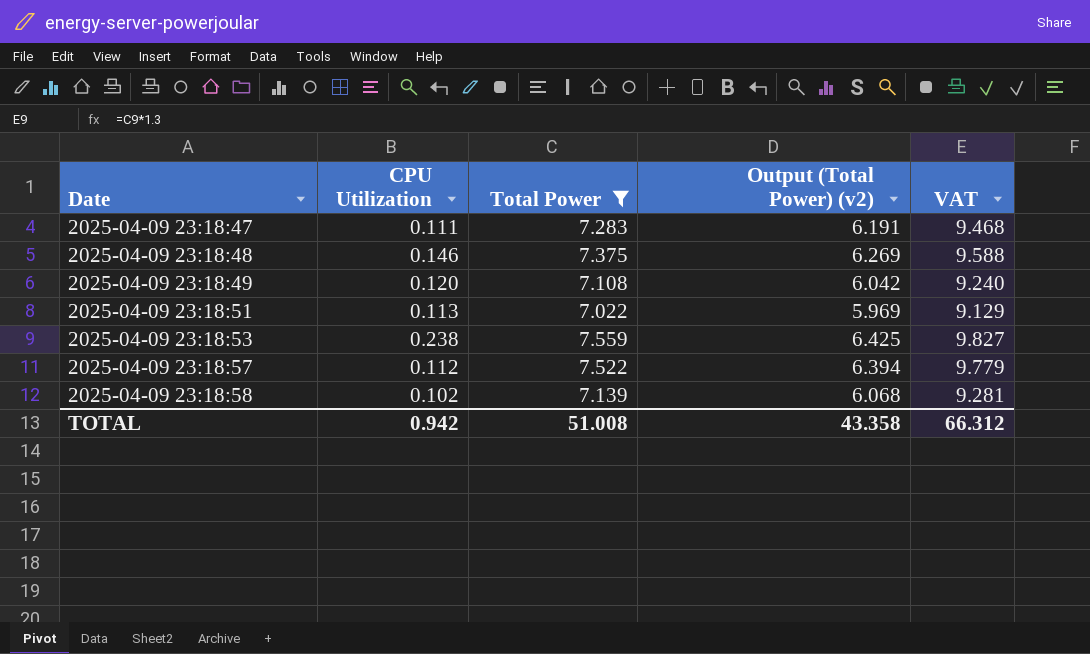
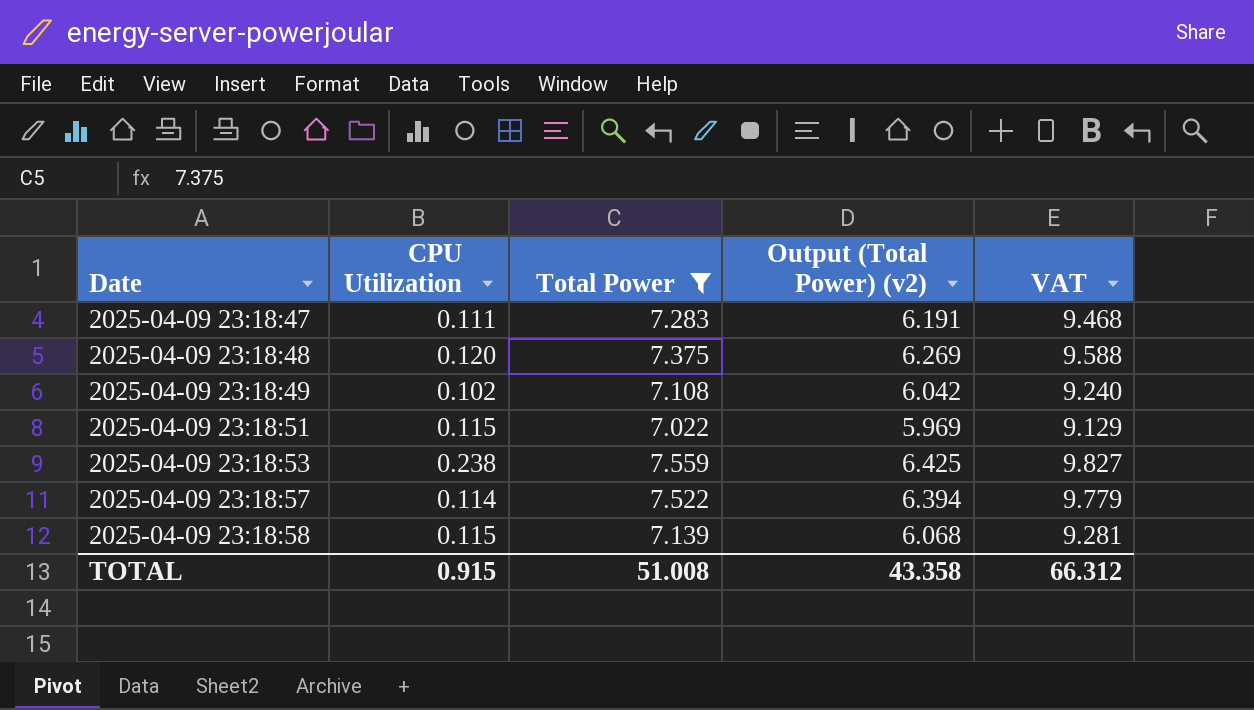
2025-04-09 23:18:48 | CPU Utilization: 0.146 -> 0.120
2025-04-09 23:18:49 | CPU Utilization: 0.120 -> 0.102
2025-04-09 23:18:51 | CPU Utilization: 0.113 -> 0.115
2025-04-09 23:18:57 | CPU Utilization: 0.112 -> 0.114
2025-04-09 23:18:58 | CPU Utilization: 0.102 -> 0.115
TOTAL | CPU Utilization: 0.942 -> 0.915

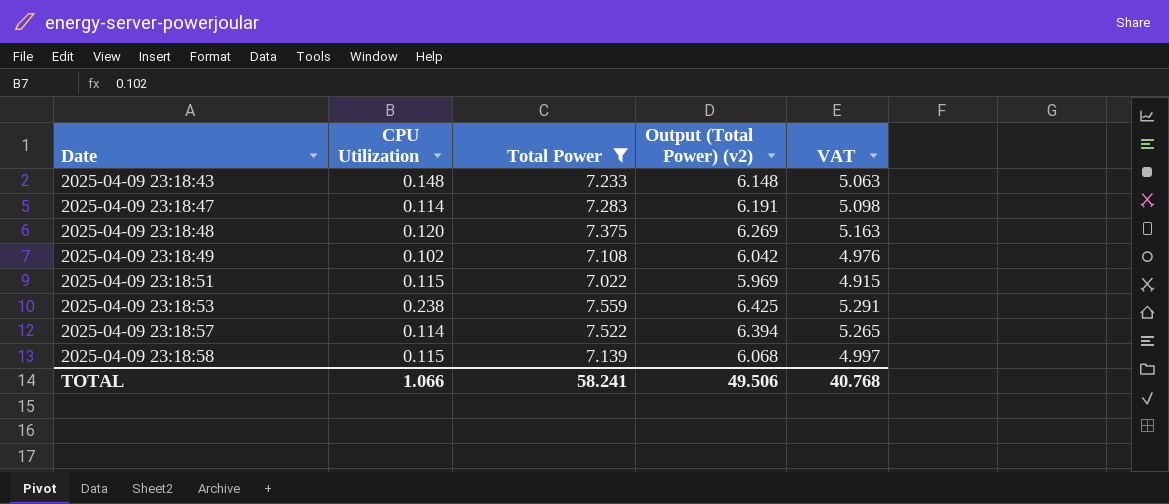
column VAT | formula: [Total Power] * 1.3 -> [Total Power] * 0.7
row 2025-04-09 23:18:43: none -> 0.148 | 7.233 | 6.148 | 5.063
2025-04-09 23:18:47 | CPU Utilization: 0.111 -> 0.114
TOTAL | CPU Utilization: 0.915 -> 1.066
TOTAL | Total Power: 51.008 -> 58.241
TOTAL | Output (Total Power) (v2): 43.358 -> 49.506
TOTAL | VAT: 66.312 -> 40.768

